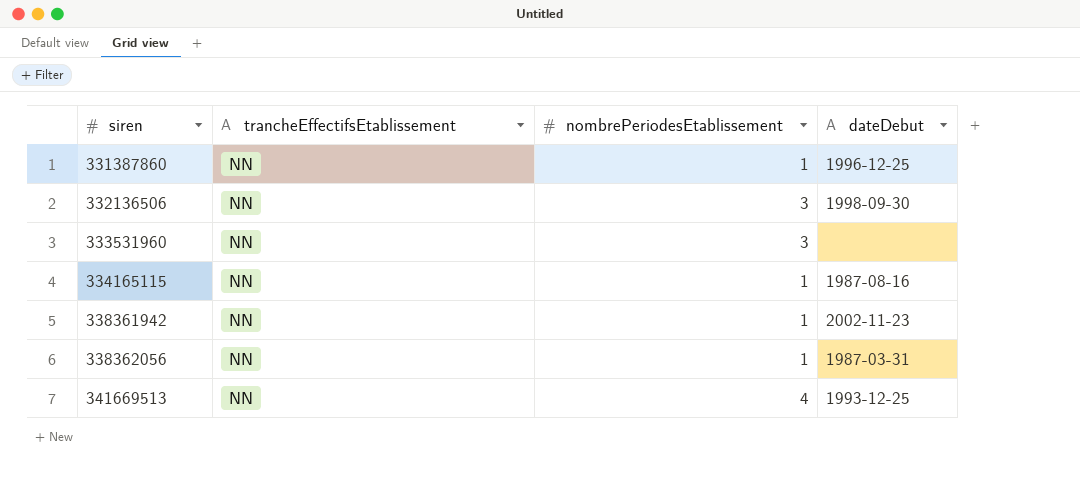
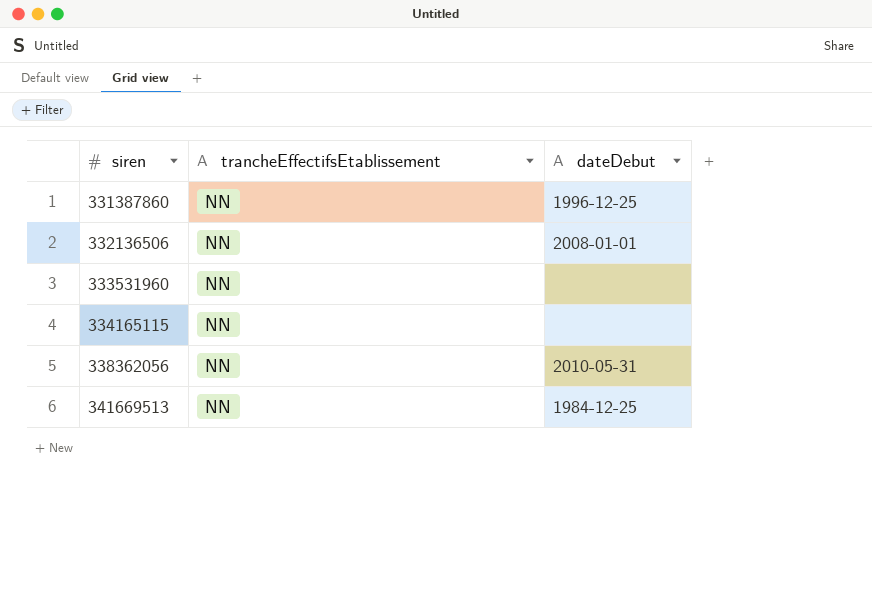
column nombrePeriodesEtablissement | position: 3 -> none
row 338361942: NN | 1 | 2002-11-23 -> none
332136506 | dateDebut: 1998-09-30 -> 2008-01-01
334165115 | dateDebut: 1987-08-16 -> none
338362056 | dateDebut: 1987-03-31 -> 2010-05-31
341669513 | dateDebut: 1993-12-25 -> 1984-12-25

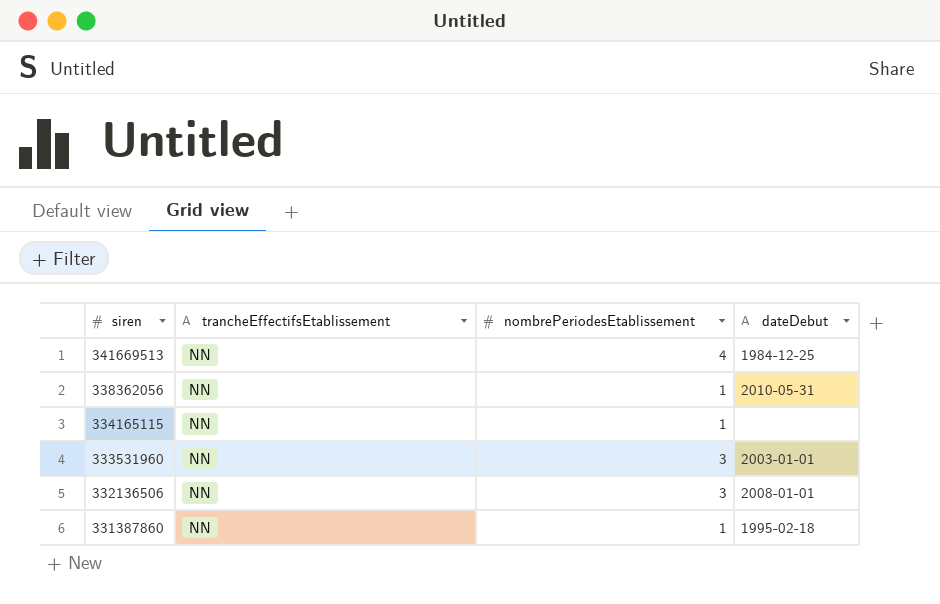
row order: siren ascending -> siren descending
column nombrePeriodesEtablissement | position: none -> 3
333531960 | dateDebut: none -> 2003-01-01
331387860 | dateDebut: 1996-12-25 -> 1995-02-18

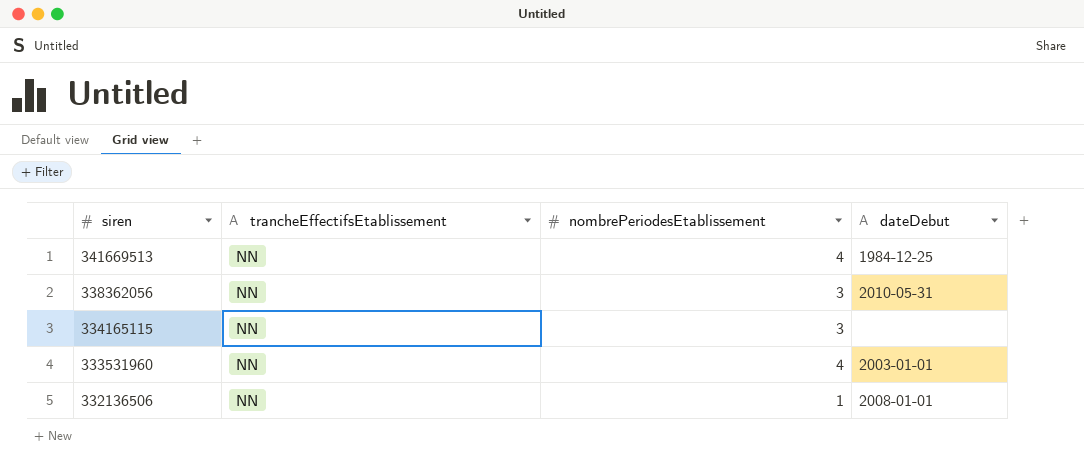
row 331387860: NN | 1 | 1995-02-18 -> none
338362056 | nombrePeriodesEtablissement: 1 -> 3
334165115 | nombrePeriodesEtablissement: 1 -> 3
333531960 | nombrePeriodesEtablissement: 3 -> 4
332136506 | nombrePeriodesEtablissement: 3 -> 1

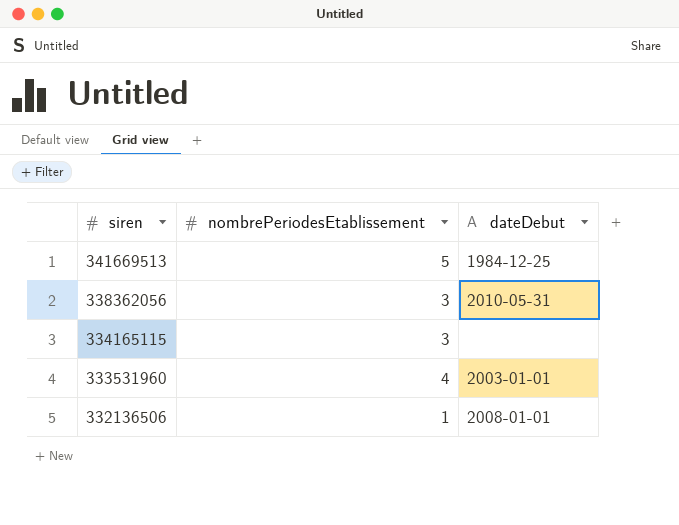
column trancheEffectifsEtablissement | position: 2 -> none
341669513 | nombrePeriodesEtablissement: 4 -> 5

